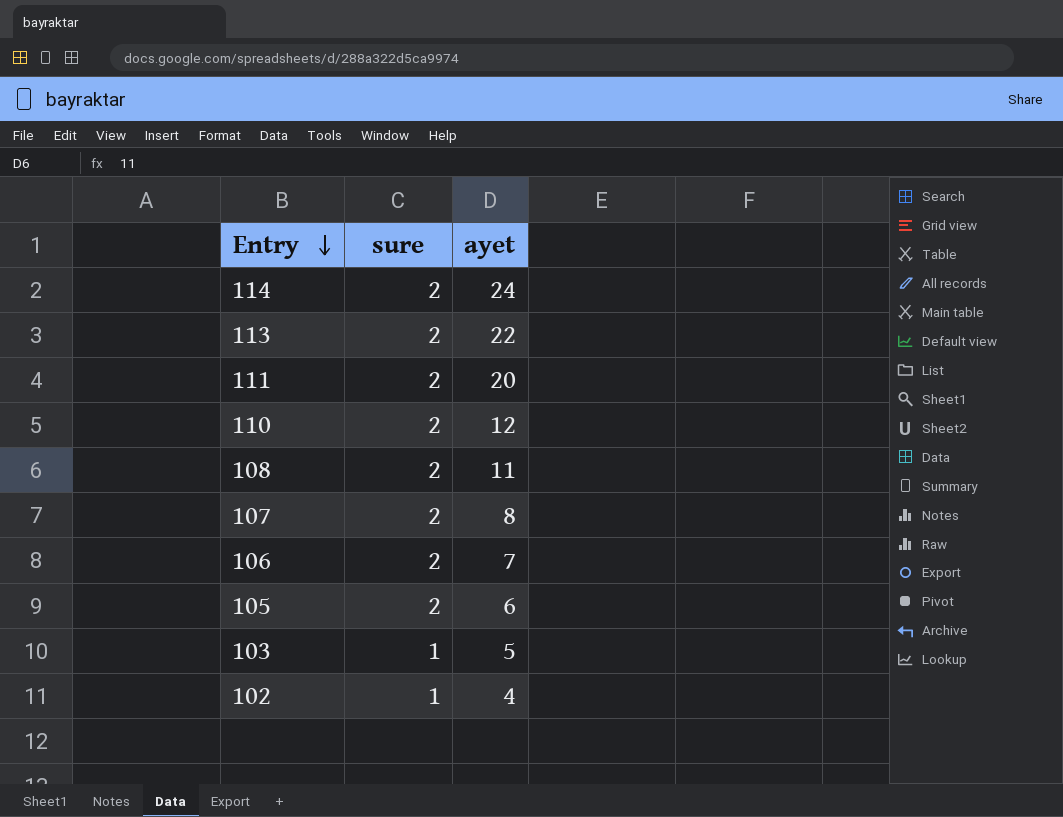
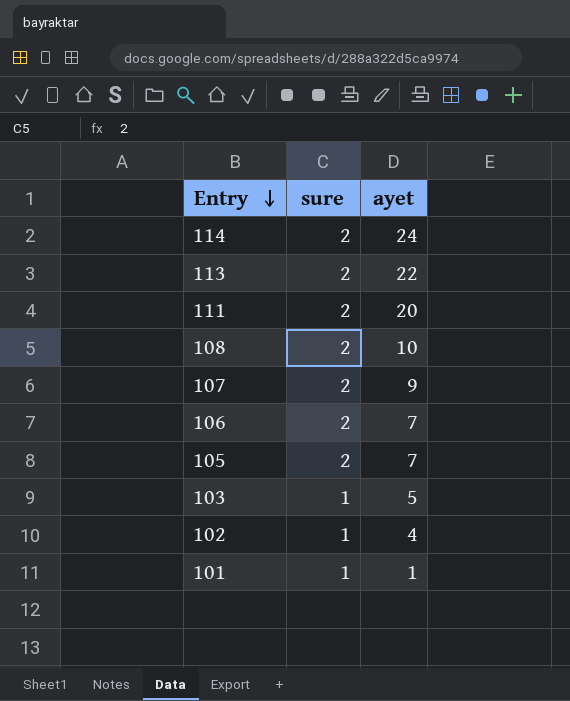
row 110: 2 | 12 -> none
108 | ayet: 11 -> 10
107 | ayet: 8 -> 9
105 | ayet: 6 -> 7
row 101: none -> 1 | 1

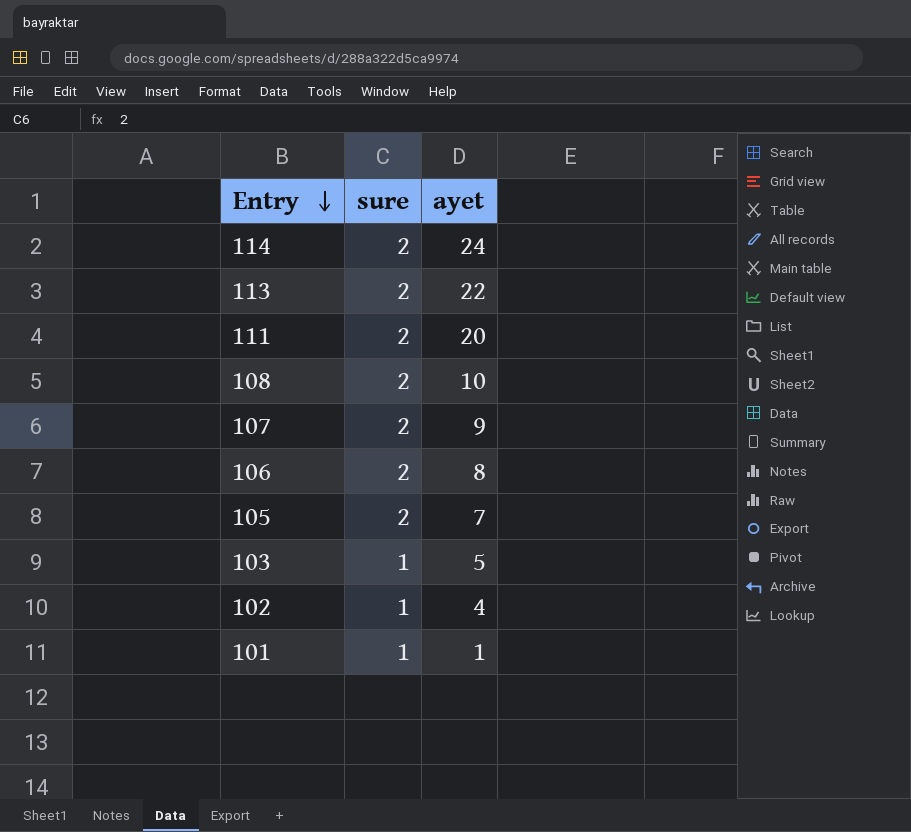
106 | ayet: 7 -> 8

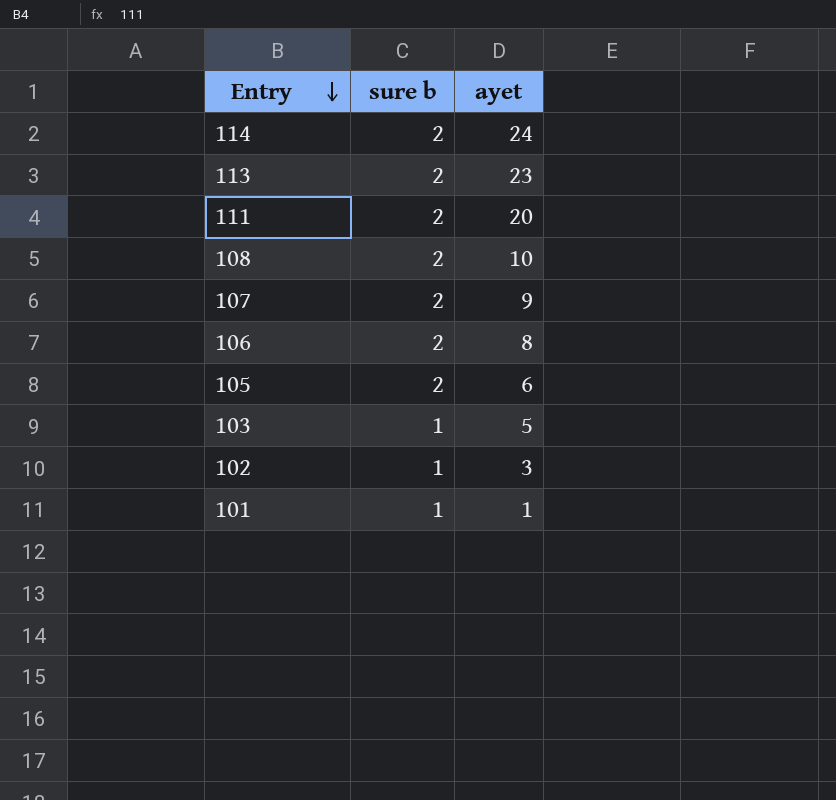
column name: sure -> sure b
113 | ayet: 22 -> 23
105 | ayet: 7 -> 6
102 | ayet: 4 -> 3

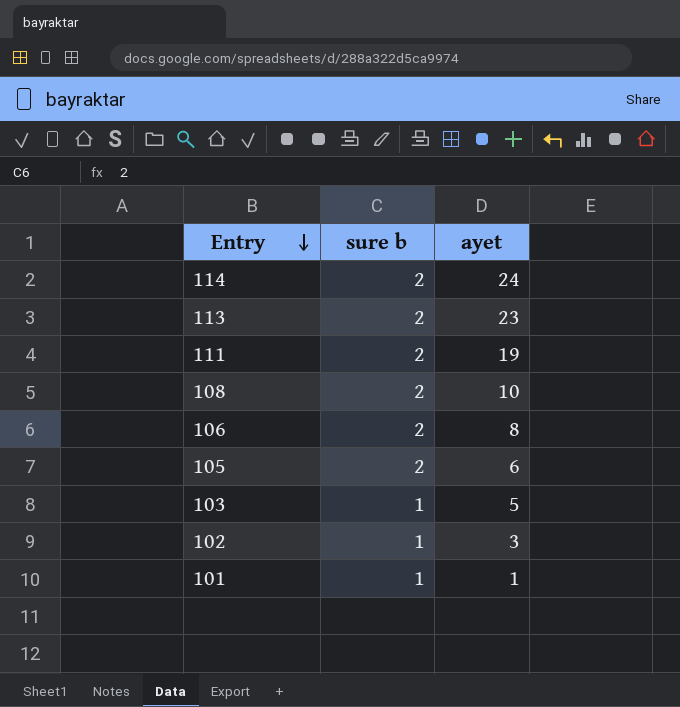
row 107: 2 | 9 -> none
111 | ayet: 20 -> 19

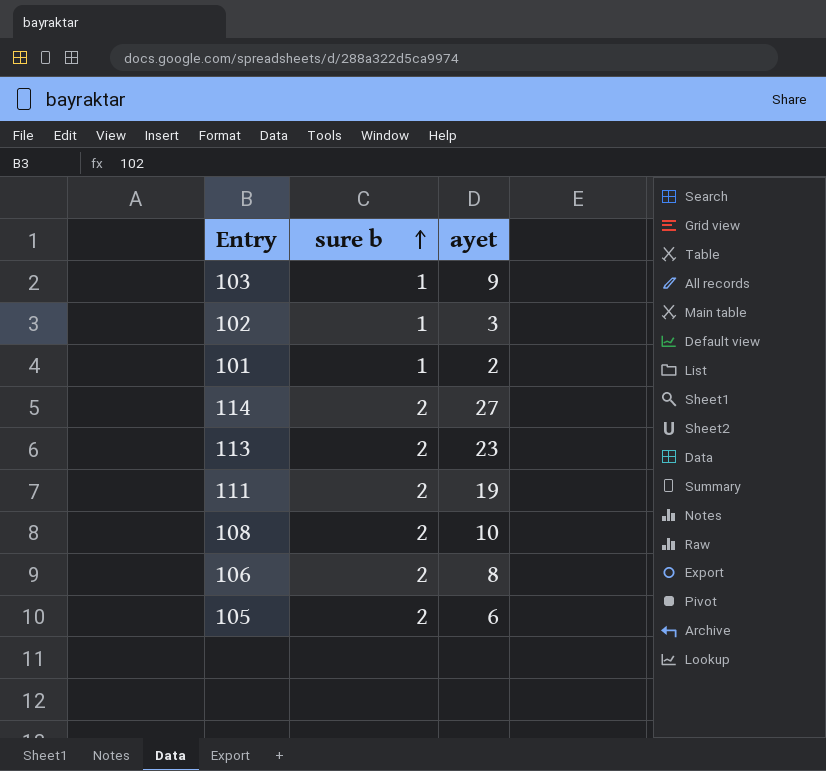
row order: Entry descending -> sure b ascending
103 | ayet: 5 -> 9
101 | ayet: 1 -> 2
114 | ayet: 24 -> 27

